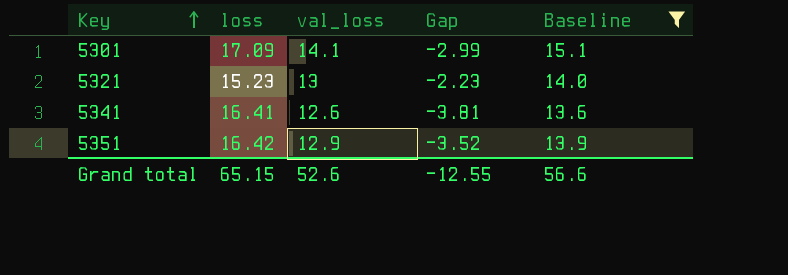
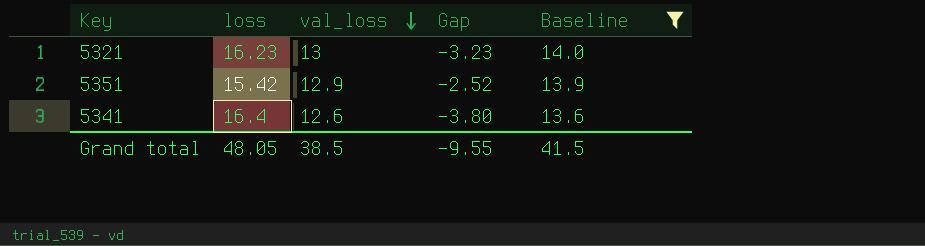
row order: Key ascending -> val_loss descending
row 5301: 17.09 | 14.1 | -2.99 | 15.1 -> none
5321 | loss: 15.23 -> 16.23
5321 | Gap: -2.23 -> -3.23
5351 | loss: 16.42 -> 15.42
5351 | Gap: -3.52 -> -2.52
5341 | loss: 16.41 -> 16.4
5341 | Gap: -3.81 -> -3.80
Grand total | loss: 65.15 -> 48.05
Grand total | val_loss: 52.6 -> 38.5
Grand total | Gap: -12.55 -> -9.55
Grand total | Baseline: 56.6 -> 41.5

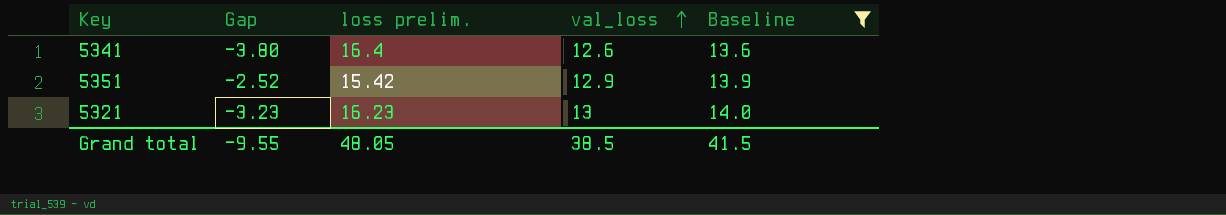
row order: val_loss descending -> val_loss ascending
column Gap | position: 4 -> 2
column name: loss -> loss prelim.

